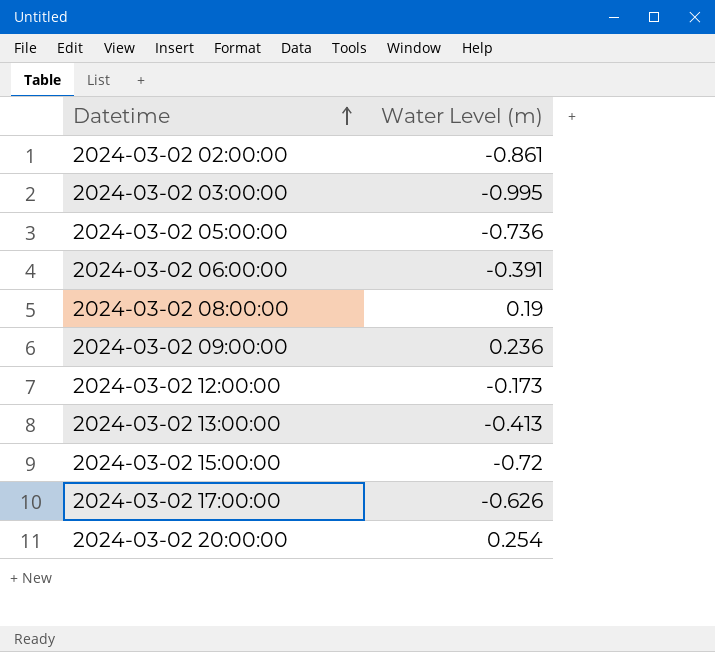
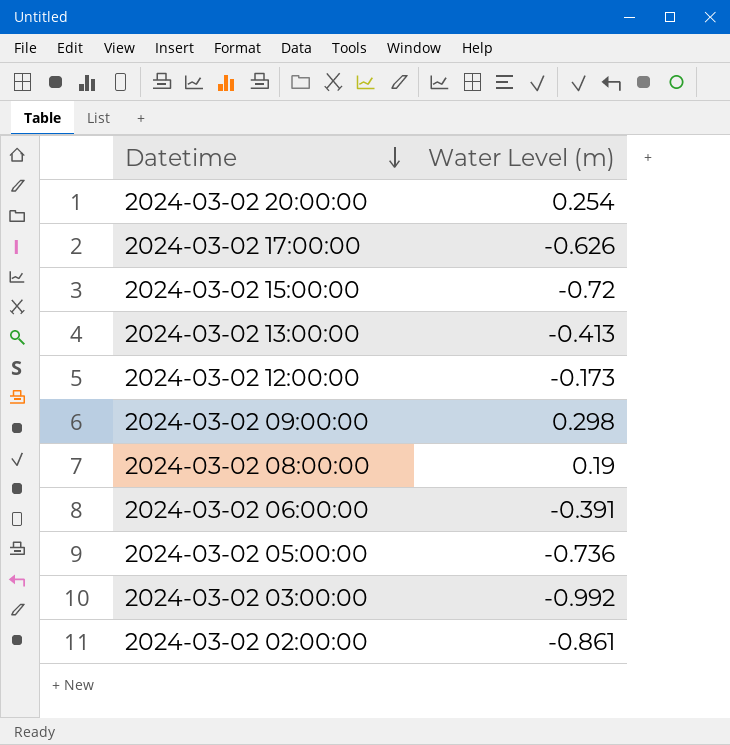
row order: Datetime ascending -> Datetime descending
2024-03-02 09:00:00 | Water Level (m): 0.236 -> 0.298
2024-03-02 03:00:00 | Water Level (m): -0.995 -> -0.992

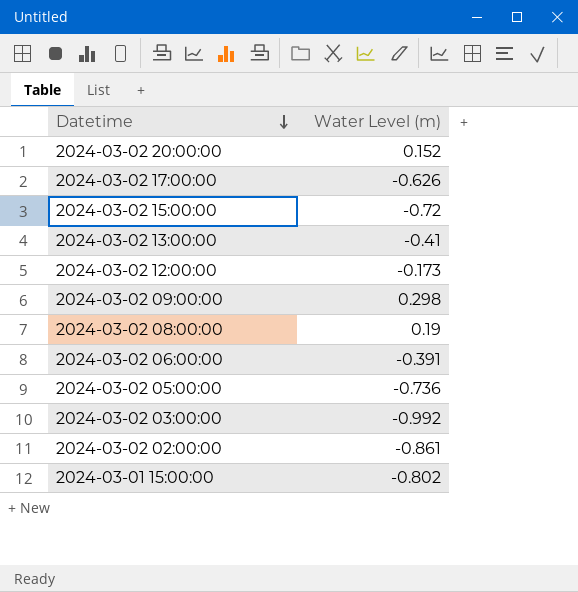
2024-03-02 20:00:00 | Water Level (m): 0.254 -> 0.152
2024-03-02 13:00:00 | Water Level (m): -0.413 -> -0.41
row 2024-03-01 15:00:00: none -> -0.802

